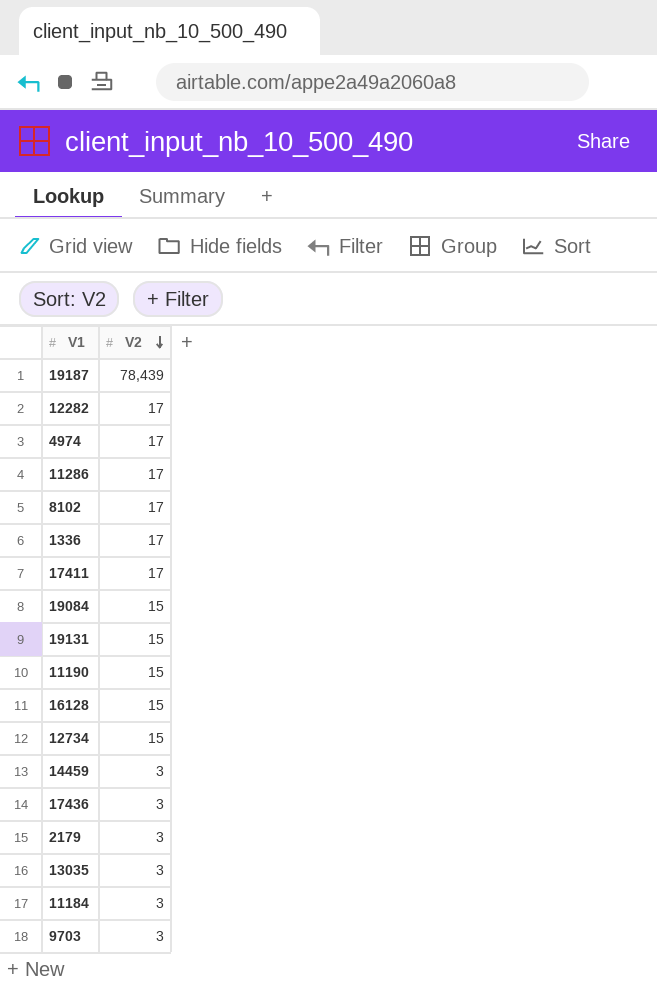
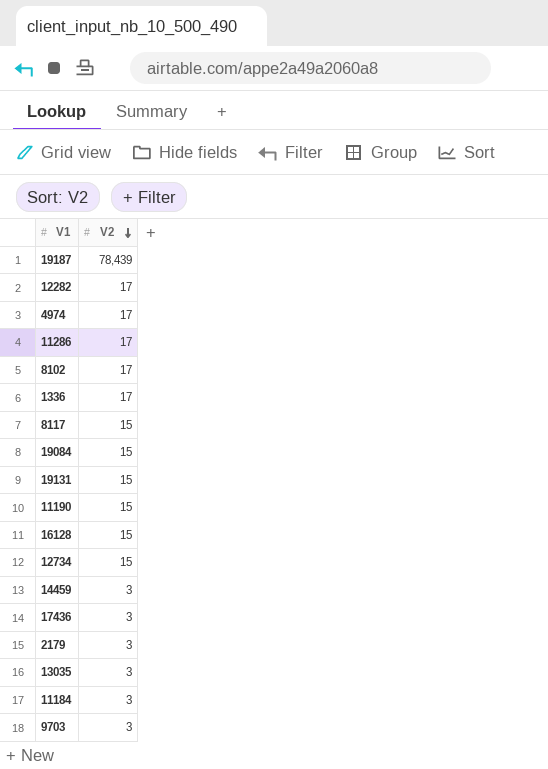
row 17411: 17 -> none
row 8117: none -> 15

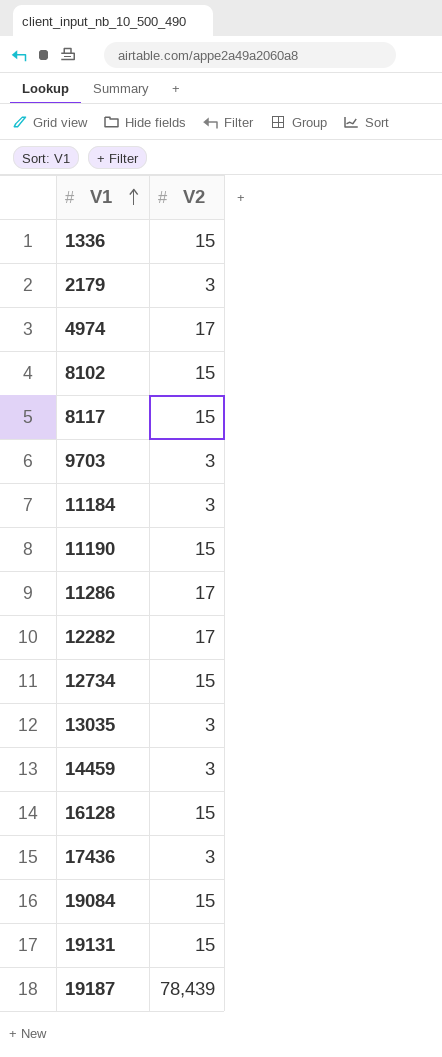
row order: V2 descending -> V1 ascending
1336 | V2: 17 -> 15
8102 | V2: 17 -> 15

